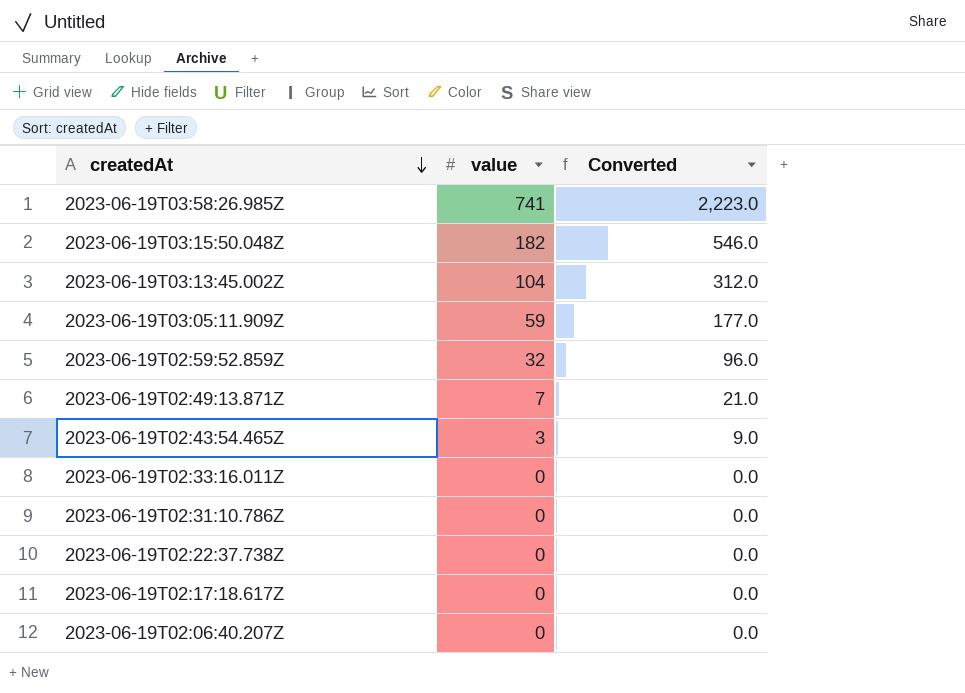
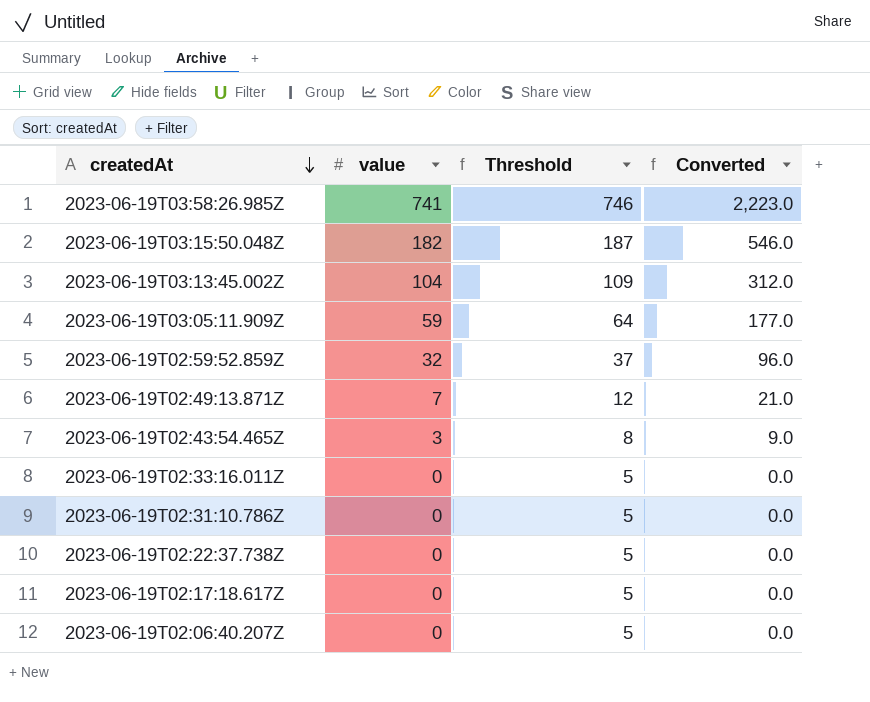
column Threshold | formula: none -> [value] + 5

